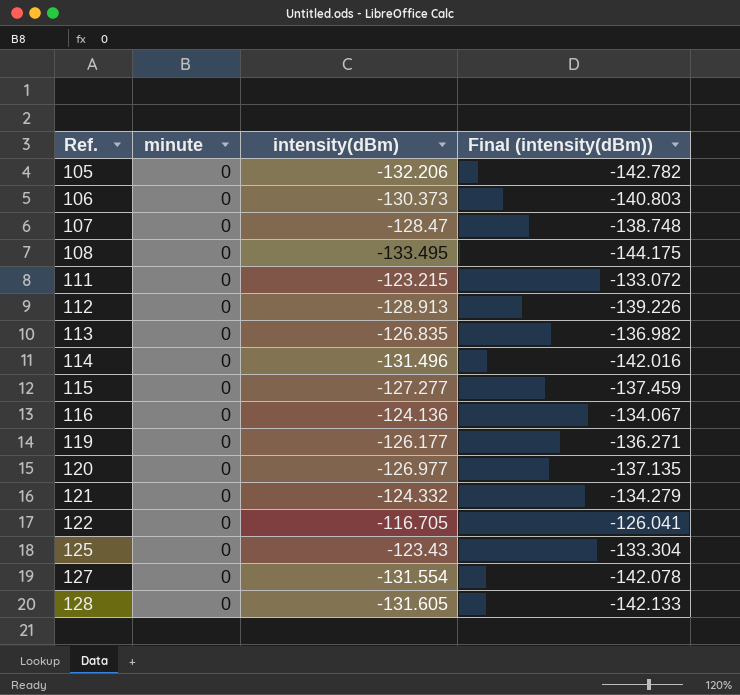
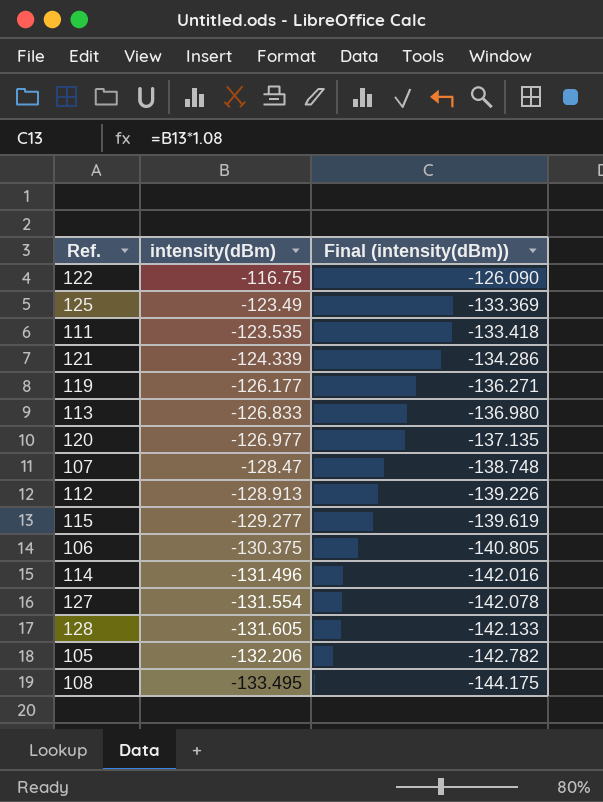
row order: Ref. ascending -> intensity(dBm) descending
column minute | position: 2 -> none
row 116: 0 | -124.136 | -134.067 -> none
122 | intensity(dBm): -116.705 -> -116.75
122 | Final (intensity(dBm)): -126.041 -> -126.090
125 | intensity(dBm): -123.43 -> -123.49
125 | Final (intensity(dBm)): -133.304 -> -133.369
111 | intensity(dBm): -123.215 -> -123.535
111 | Final (intensity(dBm)): -133.072 -> -133.418
121 | intensity(dBm): -124.332 -> -124.339
121 | Final (intensity(dBm)): -134.279 -> -134.286
113 | intensity(dBm): -126.835 -> -126.833
113 | Final (intensity(dBm)): -136.982 -> -136.980
115 | intensity(dBm): -127.277 -> -129.277
115 | Final (intensity(dBm)): -137.459 -> -139.619
106 | intensity(dBm): -130.373 -> -130.375
106 | Final (intensity(dBm)): -140.803 -> -140.805

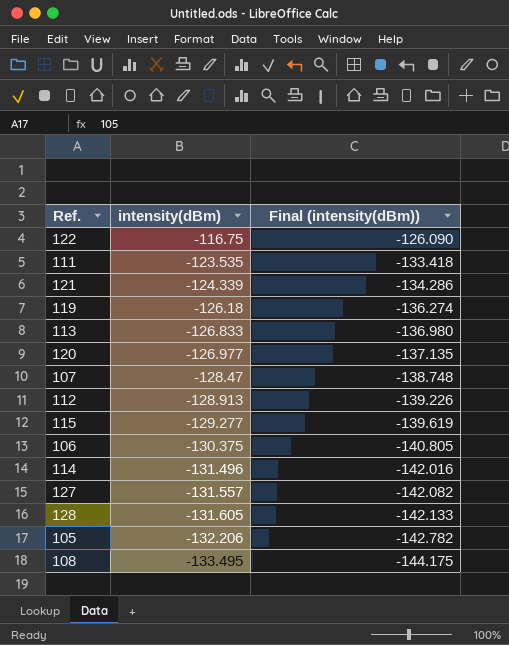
row 125: -123.49 | -133.369 -> none
119 | intensity(dBm): -126.177 -> -126.18
119 | Final (intensity(dBm)): -136.271 -> -136.274
127 | intensity(dBm): -131.554 -> -131.557
127 | Final (intensity(dBm)): -142.078 -> -142.082

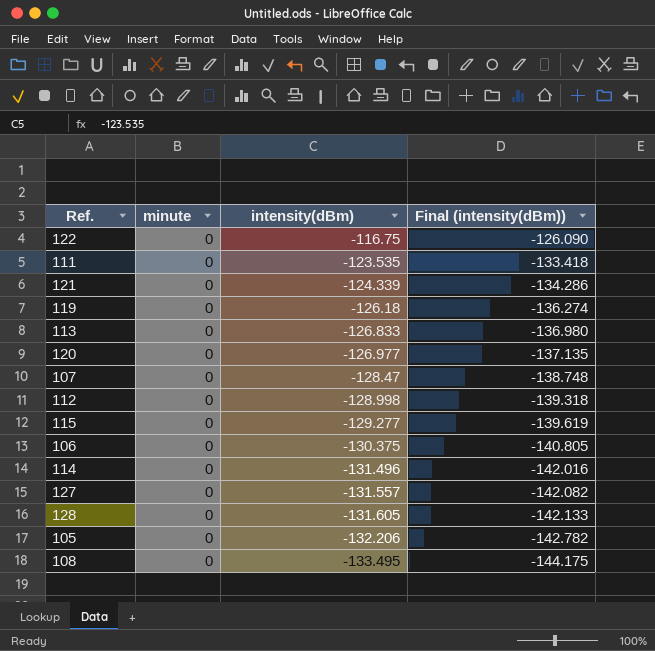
column minute | position: none -> 2
112 | intensity(dBm): -128.913 -> -128.998
112 | Final (intensity(dBm)): -139.226 -> -139.318

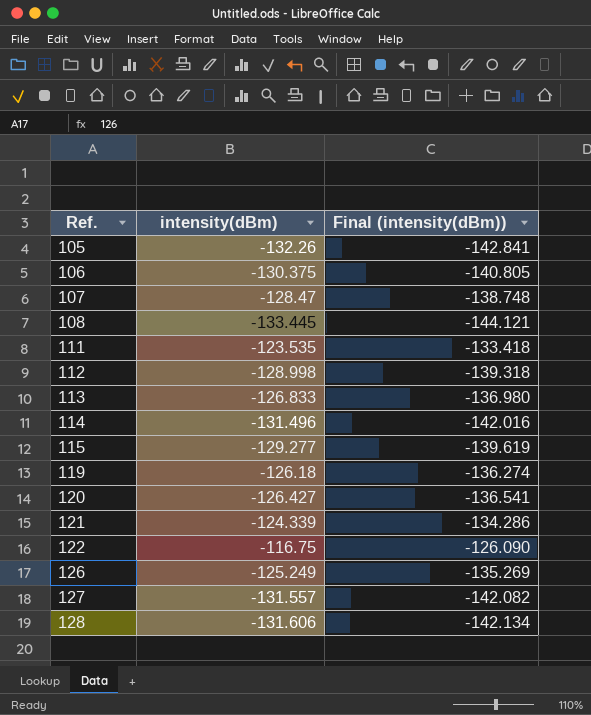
row order: intensity(dBm) descending -> Ref. ascending
column minute | position: 2 -> none
105 | intensity(dBm): -132.206 -> -132.26
105 | Final (intensity(dBm)): -142.782 -> -142.841
108 | intensity(dBm): -133.495 -> -133.445
108 | Final (intensity(dBm)): -144.175 -> -144.121
120 | intensity(dBm): -126.977 -> -126.427
120 | Final (intensity(dBm)): -137.135 -> -136.541
row 126: none -> -125.249 | -135.269
128 | intensity(dBm): -131.605 -> -131.606
128 | Final (intensity(dBm)): -142.133 -> -142.134

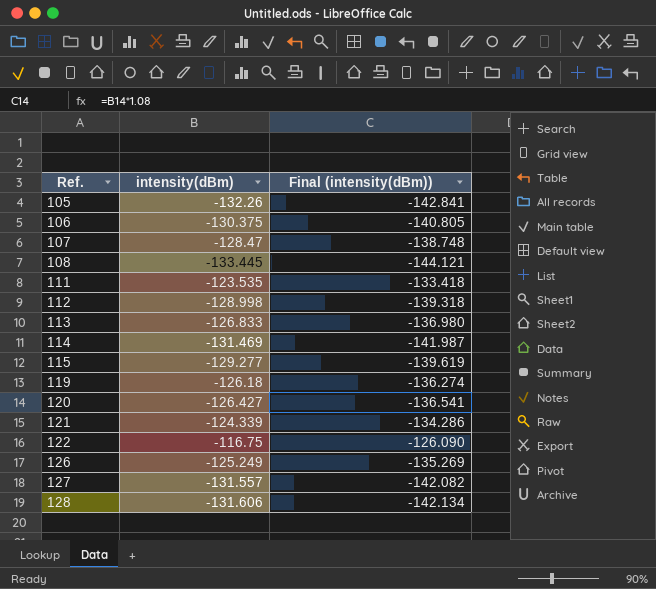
114 | intensity(dBm): -131.496 -> -131.469
114 | Final (intensity(dBm)): -142.016 -> -141.987

